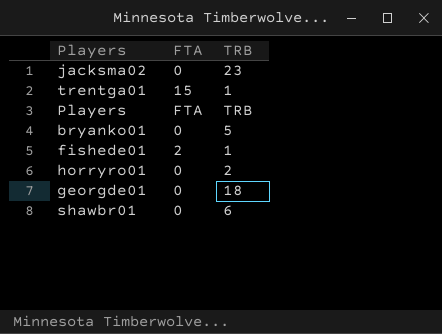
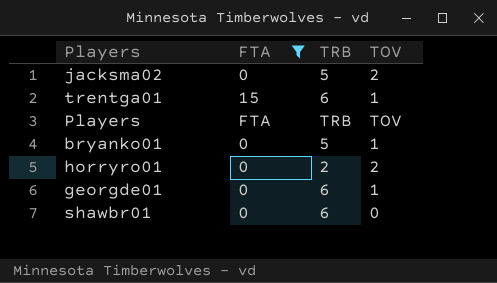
filter: none -> FTA != 2
column TOV | position: none -> 4
jacksma02 | TRB: 23 -> 5
trentga01 | TRB: 1 -> 6
georgde01 | TRB: 18 -> 6

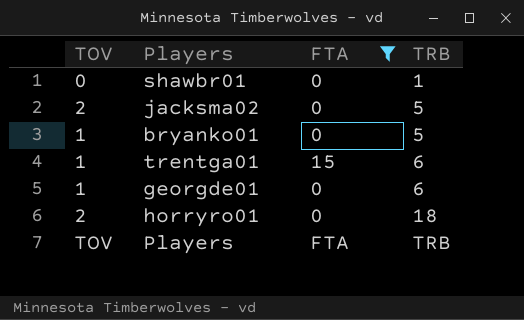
row order: none -> TRB ascending
column TOV | position: 4 -> 1
shawbr01 | TRB: 6 -> 1
horryro01 | TRB: 2 -> 18

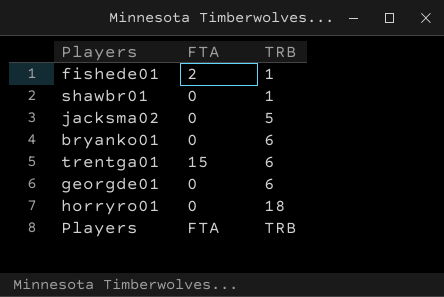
filter: FTA != 2 -> none
column TOV | position: 1 -> none
bryanko01 | TRB: 5 -> 6

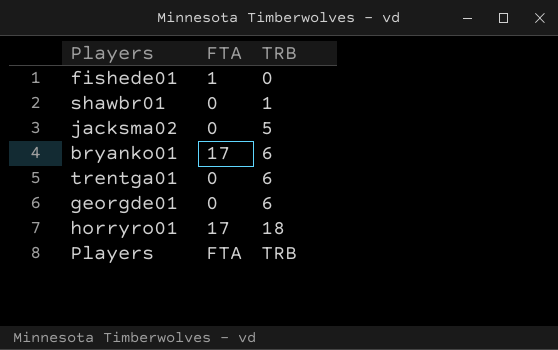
fishede01 | FTA: 2 -> 1
fishede01 | TRB: 1 -> 0
bryanko01 | FTA: 0 -> 17
trentga01 | FTA: 15 -> 0
horryro01 | FTA: 0 -> 17

